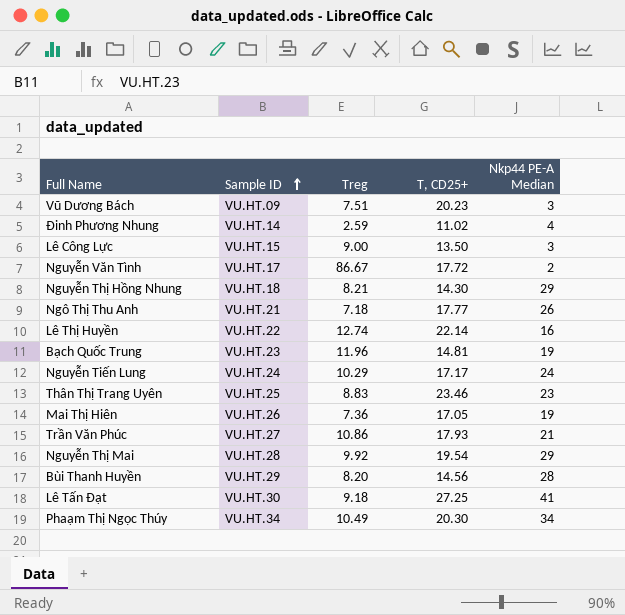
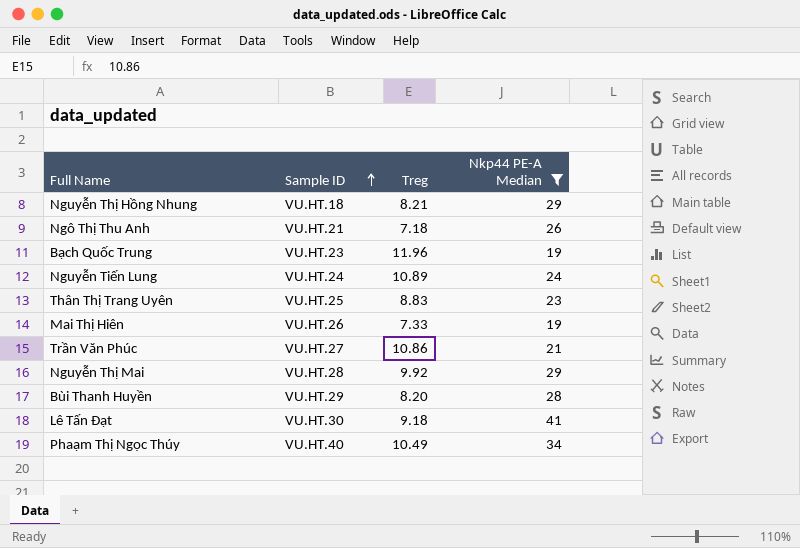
filter: none -> Nkp44 PE-A Median >= 19
column T, CD25+ | position: 4 -> none
Nguyễn Tiến Lung | Treg: 10.29 -> 10.89
Mai Thị Hiên | Treg: 7.36 -> 7.33
Phaạm Thị Ngọc Thúy | Sample ID: VU.HT.34 -> VU.HT.40

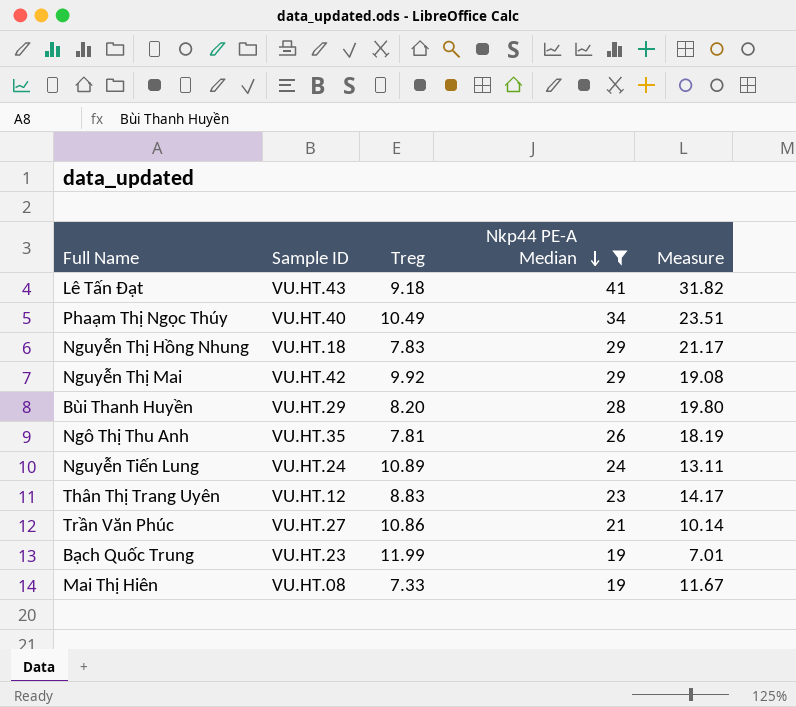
row order: Sample ID ascending -> Nkp44 PE-A Median descending
column Measure | formula: none -> [Nkp44 PE-A Median] - [Treg]
Lê Tấn Đạt | Sample ID: VU.HT.30 -> VU.HT.43
Nguyễn Thị Hồng Nhung | Treg: 8.21 -> 7.83
Nguyễn Thị Mai | Sample ID: VU.HT.28 -> VU.HT.42
Ngô Thị Thu Anh | Sample ID: VU.HT.21 -> VU.HT.35
Ngô Thị Thu Anh | Treg: 7.18 -> 7.81
Thân Thị Trang Uyên | Sample ID: VU.HT.25 -> VU.HT.12
Bạch Quốc Trung | Treg: 11.96 -> 11.99
Mai Thị Hiên | Sample ID: VU.HT.26 -> VU.HT.08

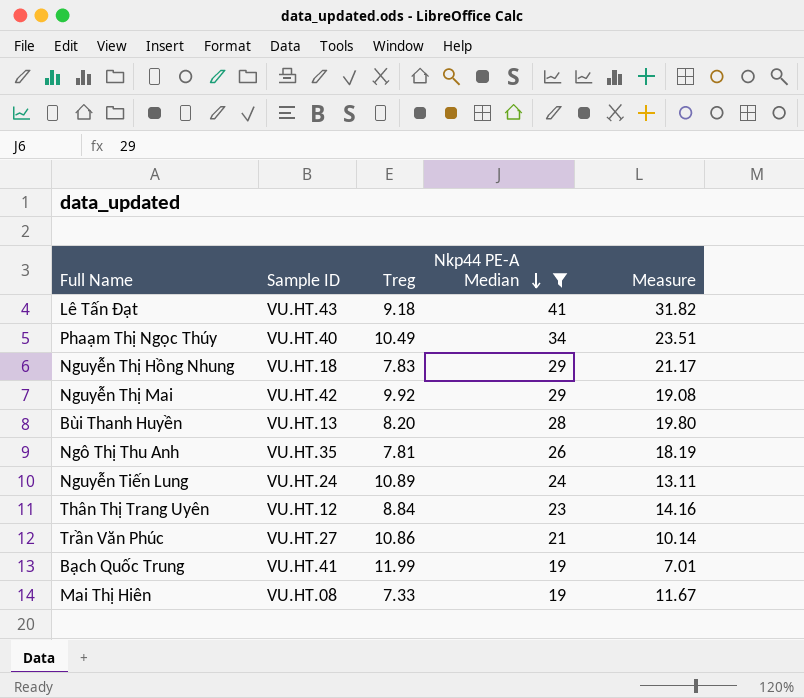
Bùi Thanh Huyền | Sample ID: VU.HT.29 -> VU.HT.13
Thân Thị Trang Uyên | Treg: 8.83 -> 8.84
Thân Thị Trang Uyên | Measure: 14.17 -> 14.16
Bạch Quốc Trung | Sample ID: VU.HT.23 -> VU.HT.41

